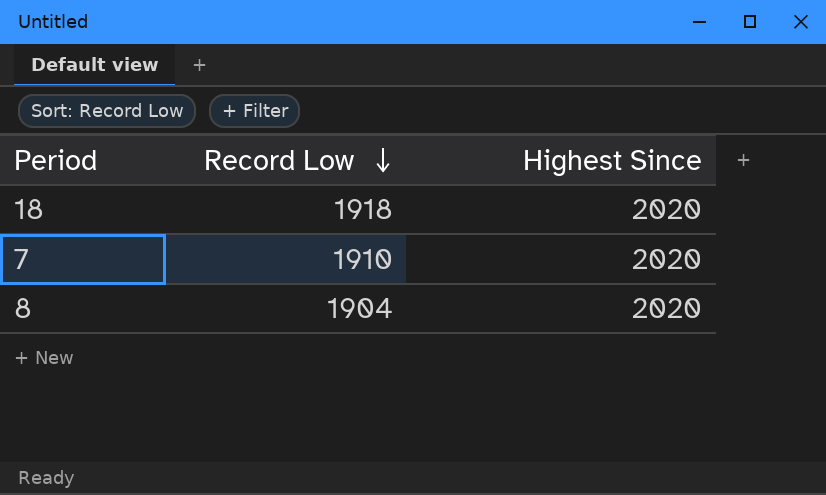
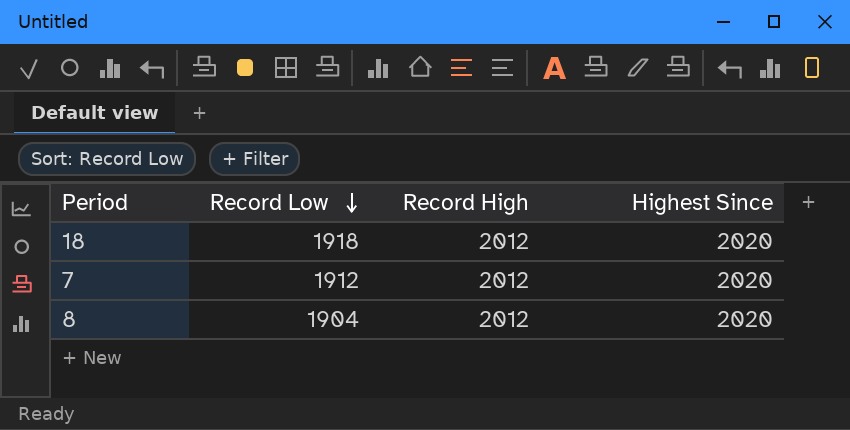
column Record High | position: none -> 3
7 | Record Low: 1910 -> 1912

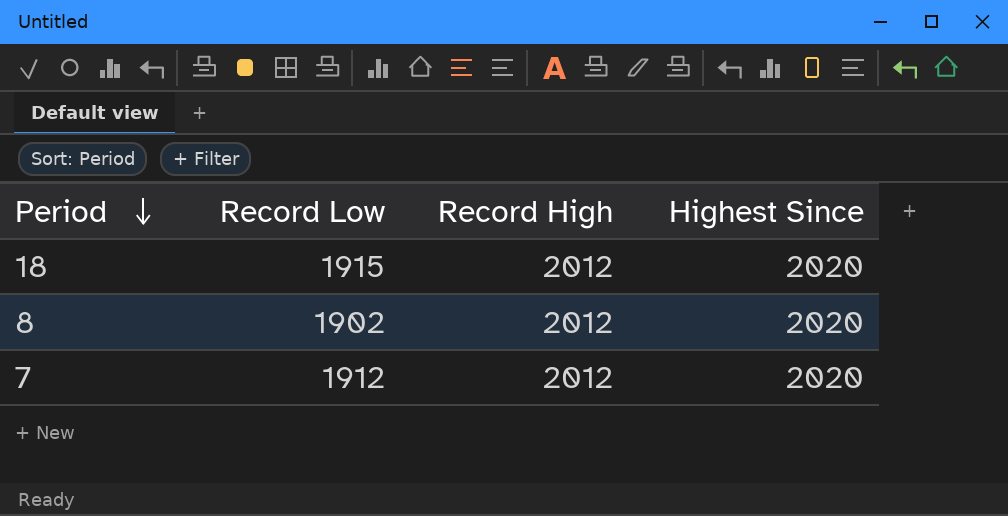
row order: Record Low descending -> Period descending
18 | Record Low: 1918 -> 1915
8 | Record Low: 1904 -> 1902

